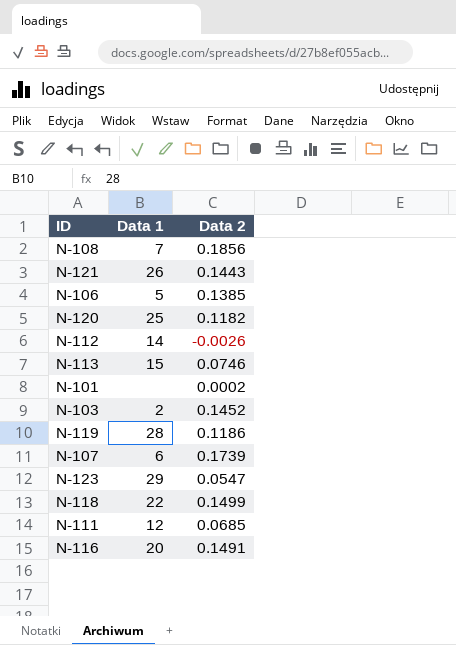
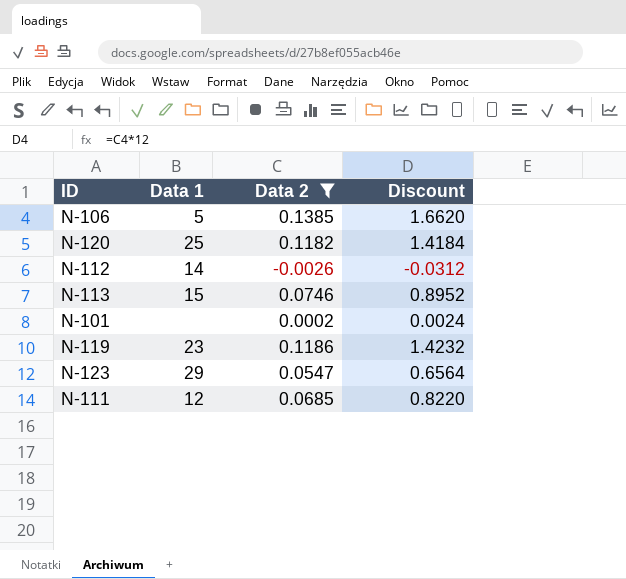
filter: none -> Data 2 <= 0.1385
column Discount | formula: none -> [Data 2] * 12
N-119 | Data 1: 28 -> 23

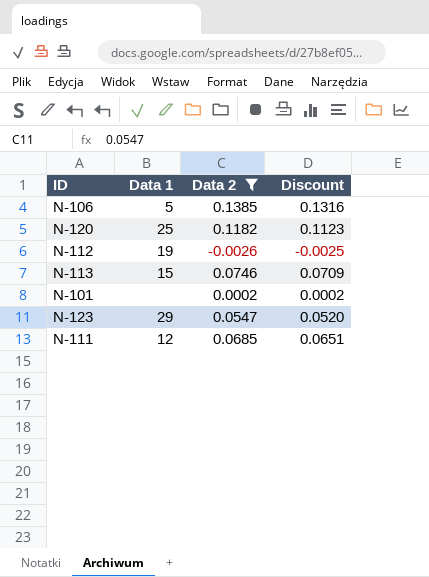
column Discount | formula: [Data 2] * 12 -> [Data 2] * 0.95
row N-119: 23 | 0.1186 | 1.4232 -> none
N-112 | Data 1: 14 -> 19

